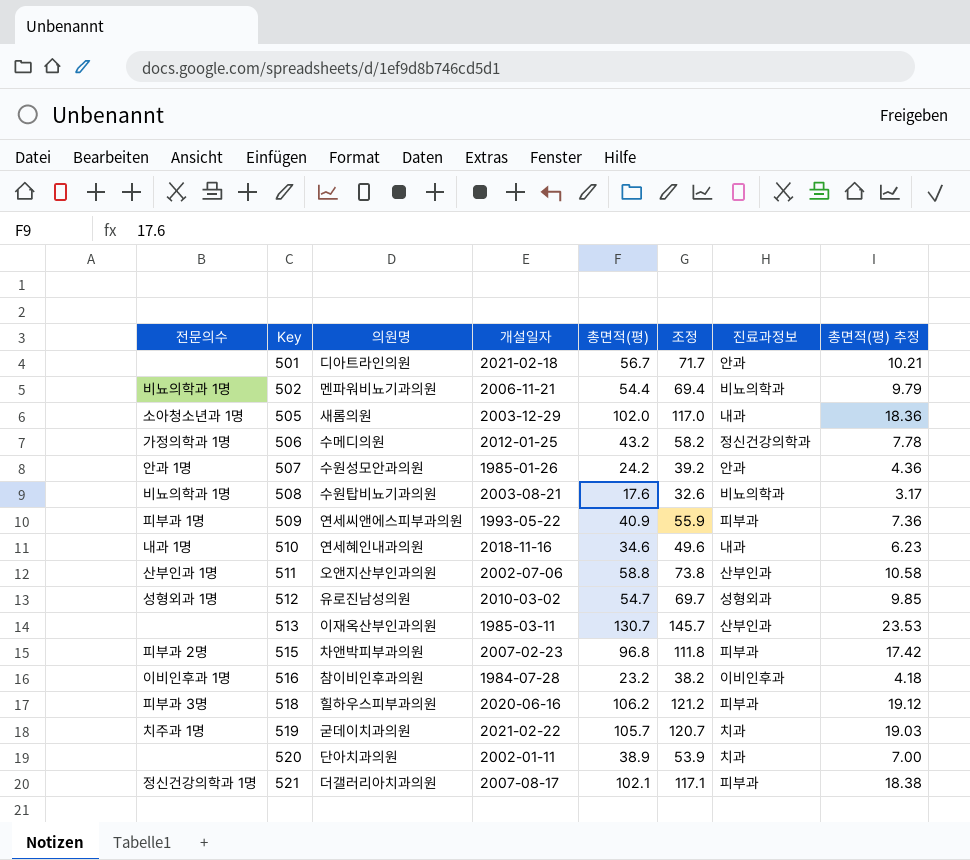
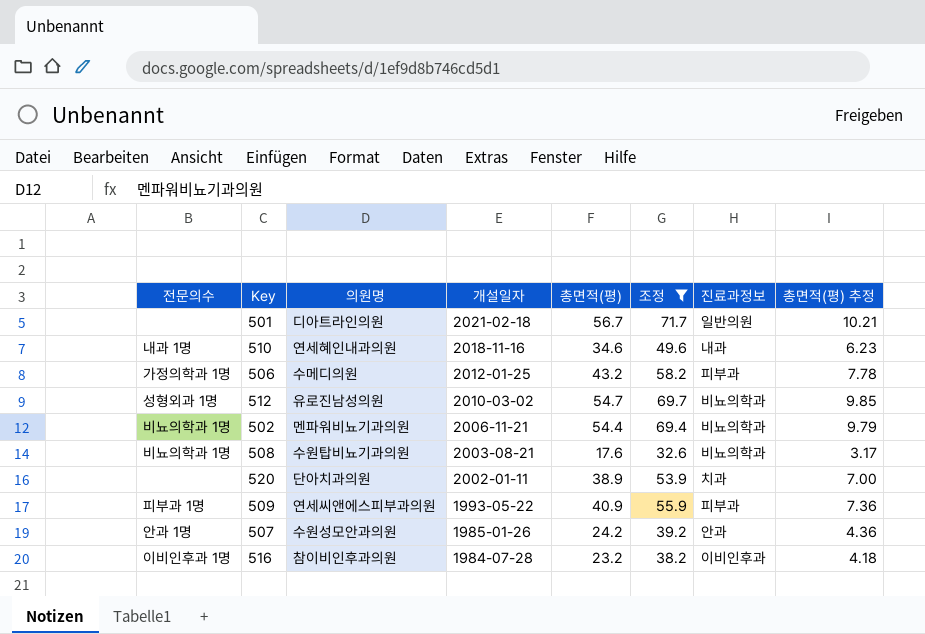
filter: none -> 조정 <= 71.7
row order: Key ascending -> 개설일자 descending
501 | 진료과정보: 안과 -> 일반의원
506 | 진료과정보: 정신건강의학과 -> 피부과
512 | 진료과정보: 성형외과 -> 비뇨의학과

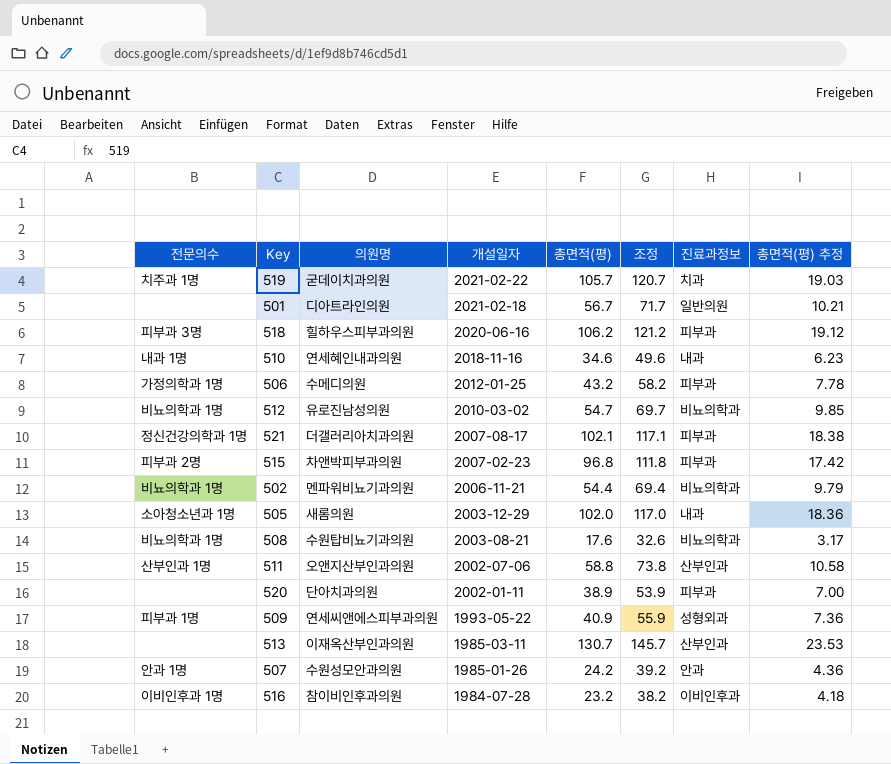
filter: 조정 <= 71.7 -> none
512 | 전문의수: 성형외과 1명 -> 비뇨의학과 1명
520 | 진료과정보: 치과 -> 피부과
509 | 진료과정보: 피부과 -> 성형외과

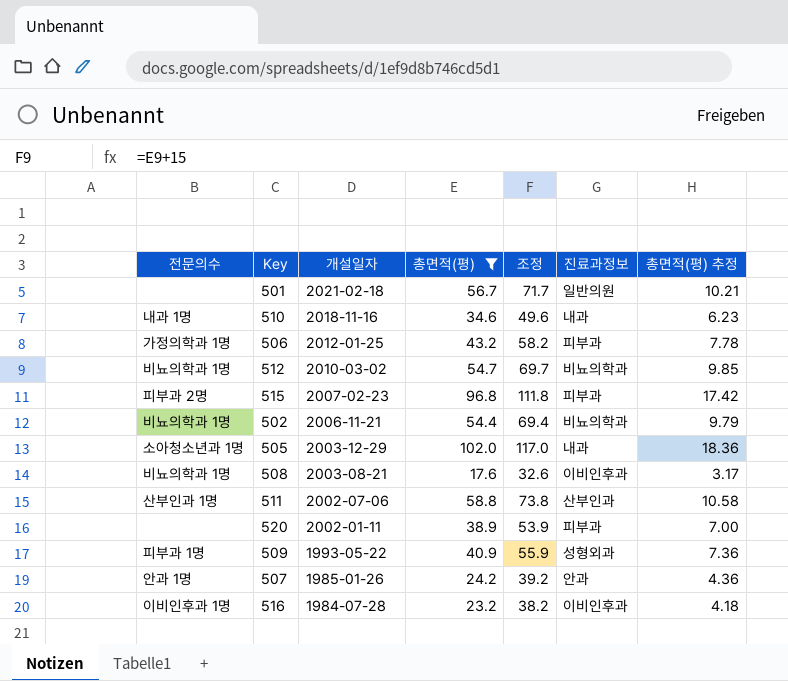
filter: none -> 총면적(평) <= 102.0
column 의원명 | position: 3 -> none
508 | 진료과정보: 비뇨의학과 -> 이비인후과

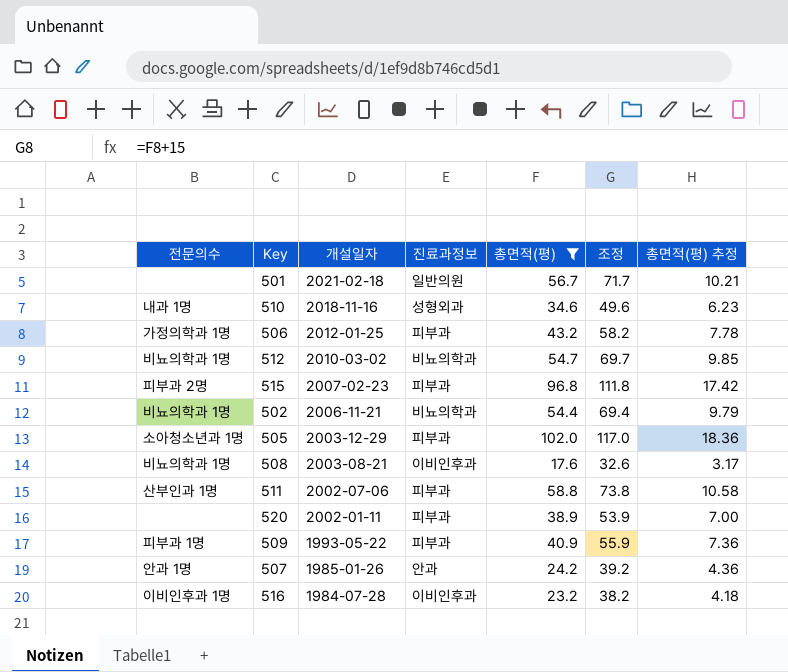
column 진료과정보 | position: 6 -> 4
510 | 진료과정보: 내과 -> 성형외과
505 | 진료과정보: 내과 -> 피부과
511 | 진료과정보: 산부인과 -> 피부과
509 | 진료과정보: 성형외과 -> 피부과

